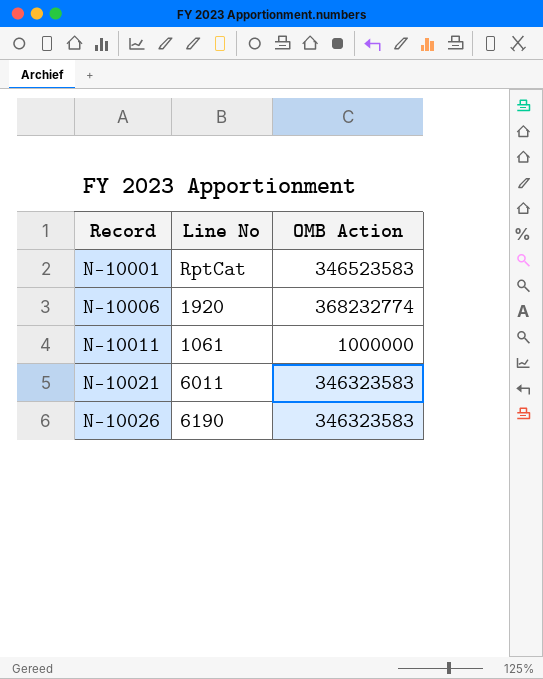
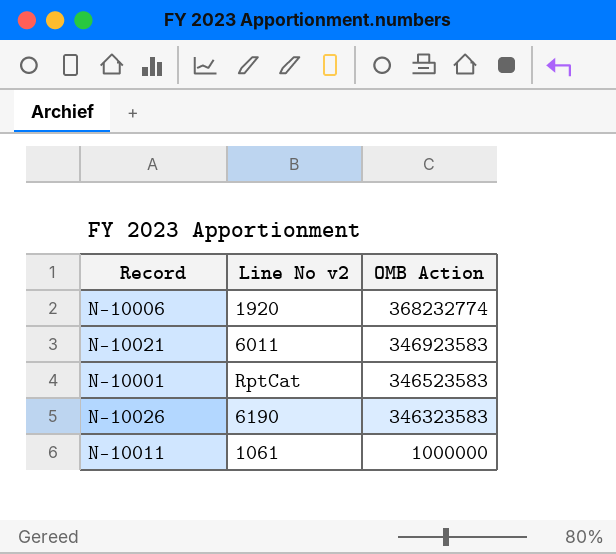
row order: Record ascending -> OMB Action descending
column name: Line No -> Line No v2
N-10021 | OMB Action: 346323583 -> 346923583

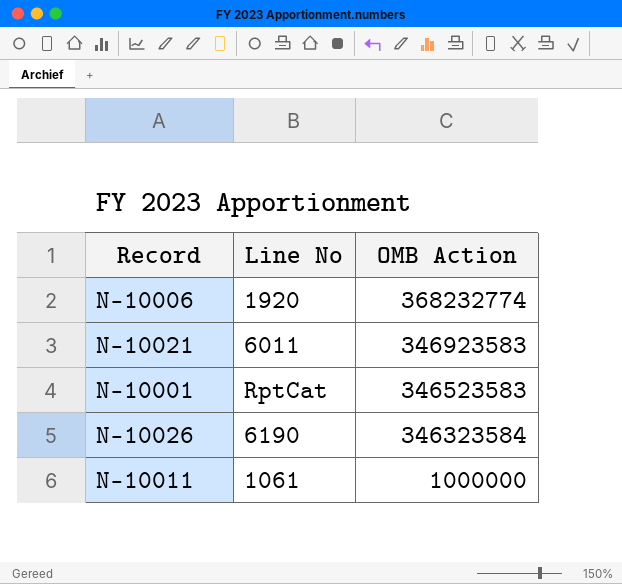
column name: Line No v2 -> Line No
N-10026 | OMB Action: 346323583 -> 346323584

